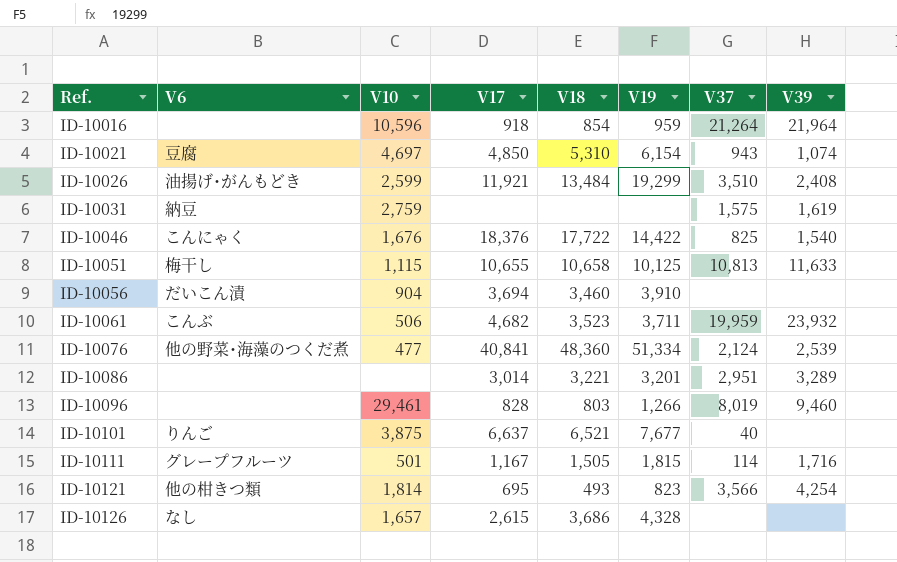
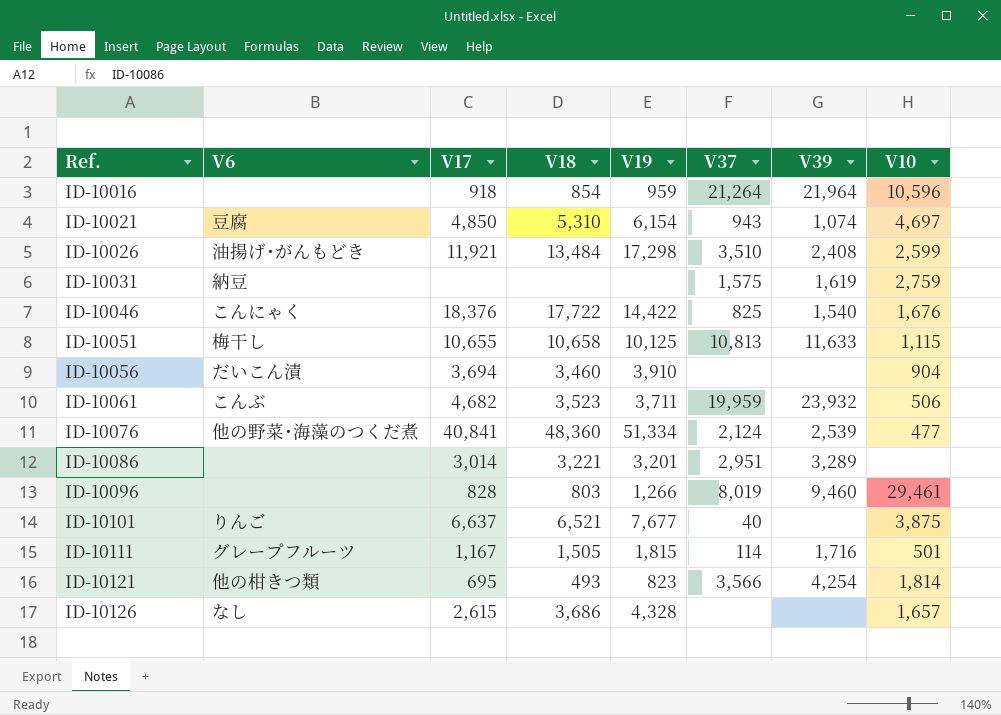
column V10 | position: 3 -> 8
ID-10026 | V19: 19,299 -> 17,298

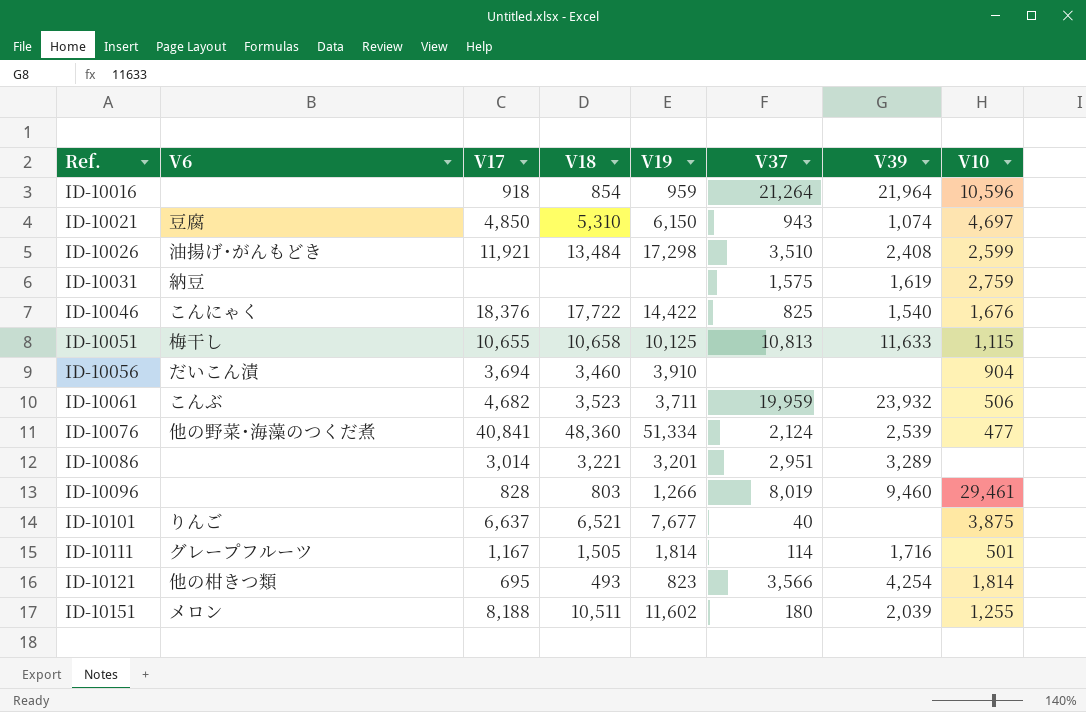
row ID-10126: なし | 2,615 | 3,686 | 4,328 | none | none | 1,657 -> none
ID-10021 | V19: 6,154 -> 6,150
ID-10111 | V19: 1,815 -> 1,814
row ID-10151: none -> メロン | 8,188 | 10,511 | 11,602 | 180 | 2,039 | 1,255

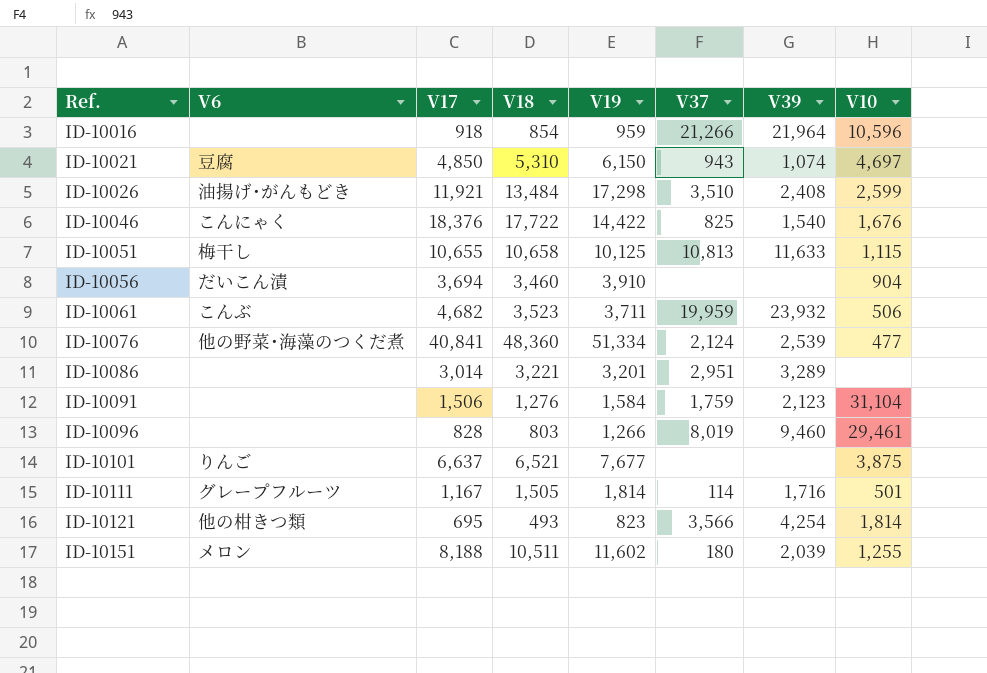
row ID-10031: 納豆 | none | none | none | 1,575 | 1,619 | 2,759 -> none
ID-10016 | V37: 21,264 -> 21,266
row ID-10091: none -> none | 1,506 | 1,276 | 1,584 | 1,759 | 2,123 | 31,104
ID-10101 | V37: 40 -> none

